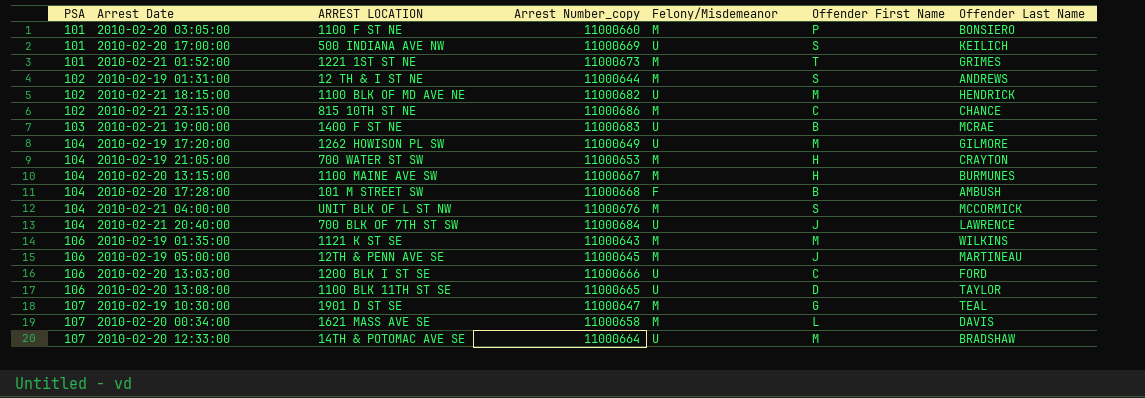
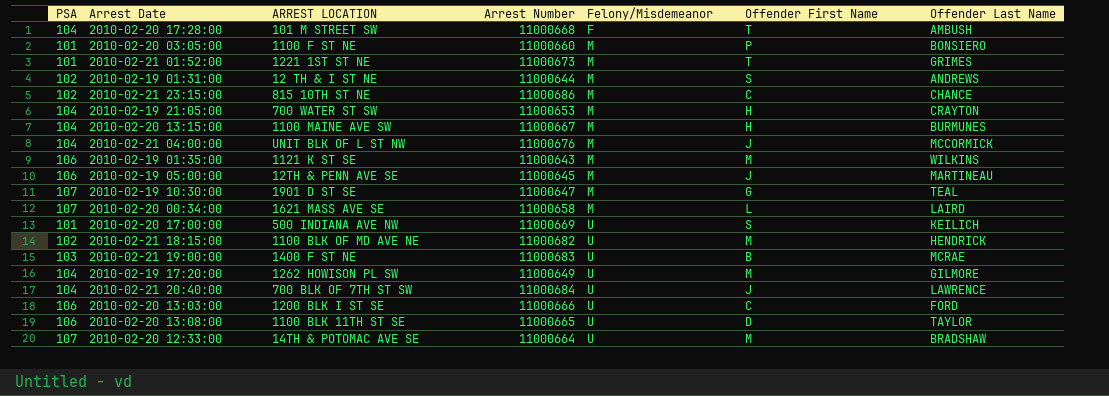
row order: PSA ascending -> Felony/Misdemeanor ascending
column name: Arrest Number_copy -> Arrest Number
2010-02-20 17:28:00 | Offender First Name: B -> T
2010-02-21 04:00:00 | Offender First Name: S -> J
2010-02-20 00:34:00 | Offender Last Name: DAVIS -> LAIRD

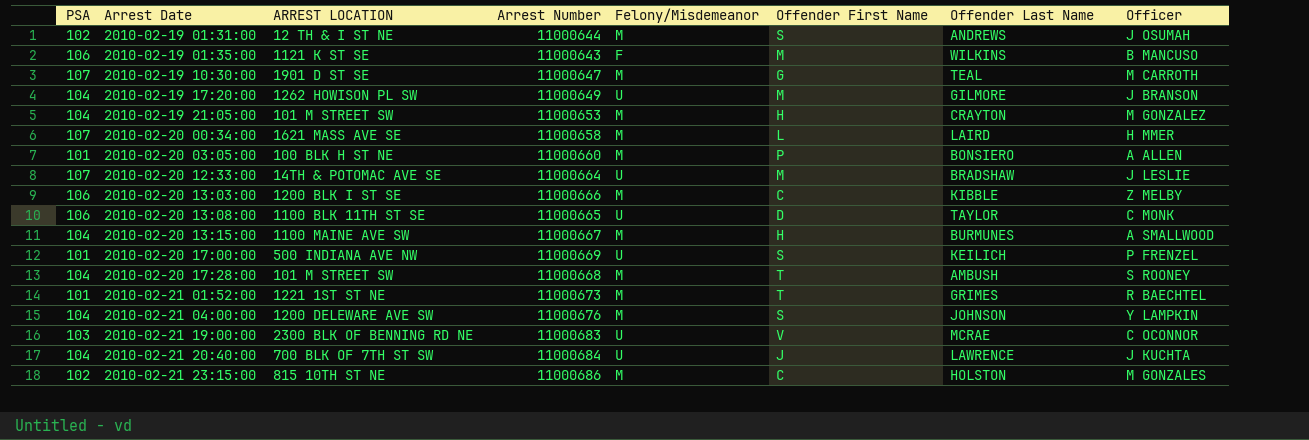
row order: Felony/Misdemeanor ascending -> Arrest Date ascending
column Officer | position: none -> 8
row 2010-02-19 05:00:00: 106 | 12TH & PENN AVE SE | 11000645 | M | J | MARTINEAU -> none
row 2010-02-21 18:15:00: 102 | 1100 BLK OF MD AVE NE | 11000682 | U | M | HENDRICK -> none
2010-02-19 01:35:00 | Felony/Misdemeanor: M -> F
2010-02-19 21:05:00 | ARREST LOCATION: 700 WATER ST SW -> 101 M STREET SW
2010-02-20 03:05:00 | ARREST LOCATION: 1100 F ST NE -> 100 BLK H ST NE
2010-02-20 13:03:00 | Felony/Misdemeanor: U -> M
2010-02-20 13:03:00 | Offender Last Name: FORD -> KIBBLE
2010-02-20 17:28:00 | Felony/Misdemeanor: F -> M
2010-02-21 04:00:00 | ARREST LOCATION: UNIT BLK OF L ST NW -> 1200 DELEWARE AVE SW
2010-02-21 04:00:00 | Offender First Name: J -> S
2010-02-21 04:00:00 | Offender Last Name: MCCORMICK -> JOHNSON
2010-02-21 19:00:00 | ARREST LOCATION: 1400 F ST NE -> 2300 BLK OF BENNING RD NE
2010-02-21 19:00:00 | Offender First Name: B -> V
2010-02-21 23:15:00 | Offender Last Name: CHANCE -> HOLSTON

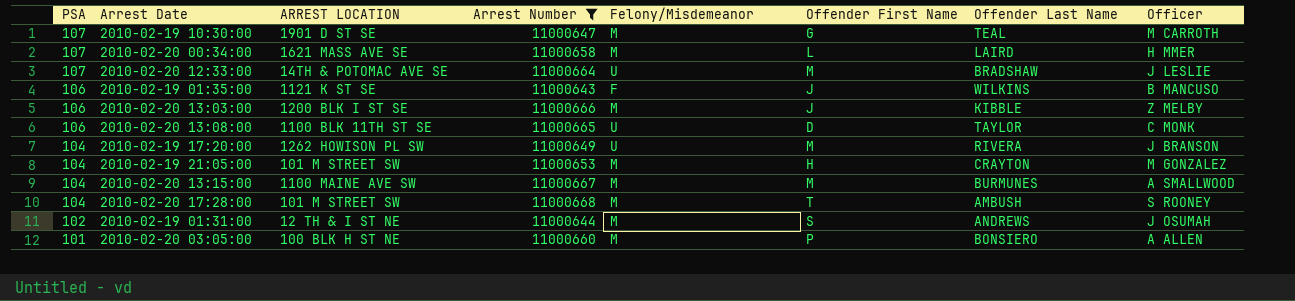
filter: none -> Arrest Number <= 11000668
row order: Arrest Date ascending -> PSA descending
2010-02-19 01:35:00 | Offender First Name: M -> J
2010-02-20 13:03:00 | Offender First Name: C -> J
2010-02-19 17:20:00 | Offender Last Name: GILMORE -> RIVERA
2010-02-20 13:15:00 | Offender First Name: H -> M

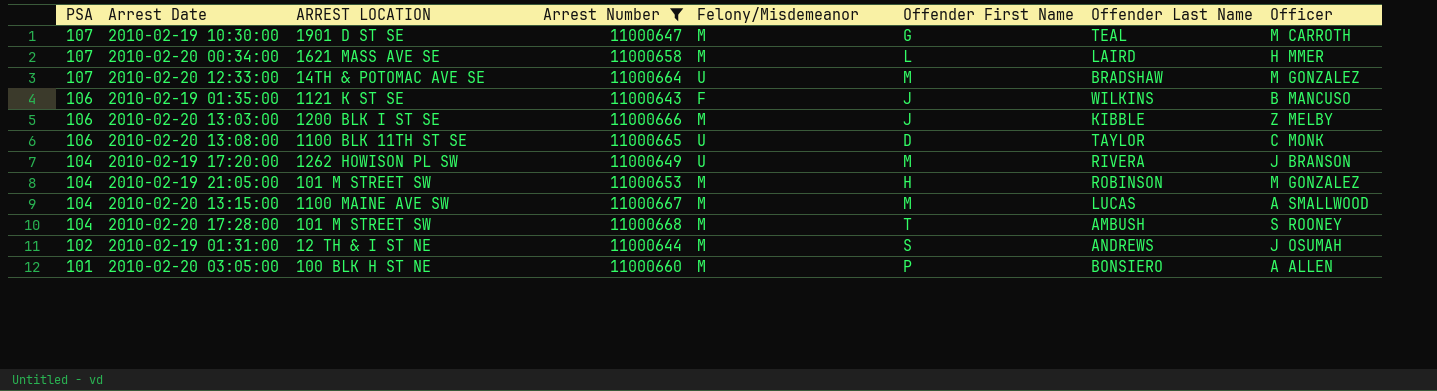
2010-02-20 12:33:00 | Officer: J LESLIE -> M GONZALEZ
2010-02-19 21:05:00 | Offender Last Name: CRAYTON -> ROBINSON
2010-02-20 13:15:00 | Offender Last Name: BURMUNES -> LUCAS

